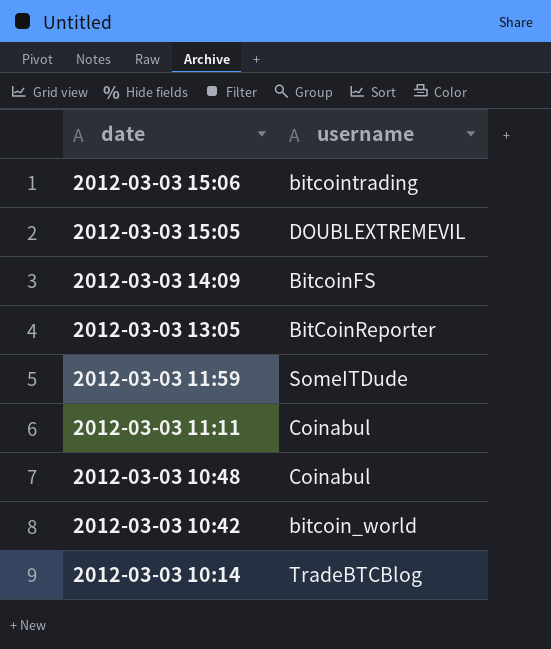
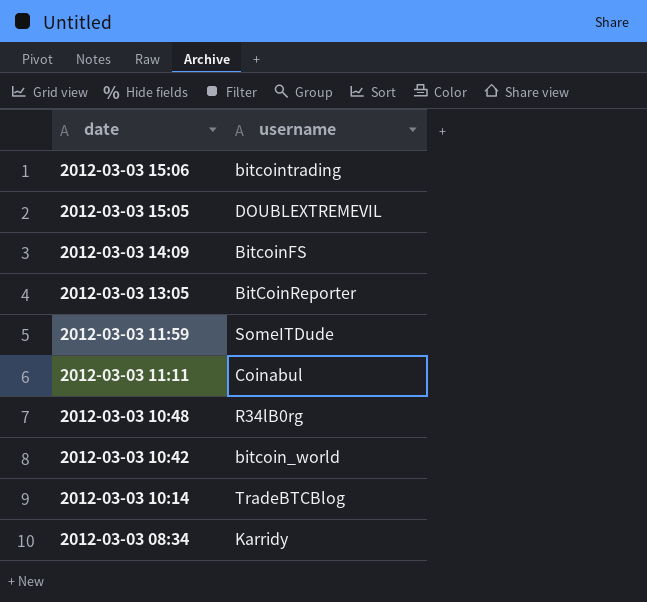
2012-03-03 10:48 | username: Coinabul -> R34lB0rg
row 2012-03-03 08:34: none -> Karridy

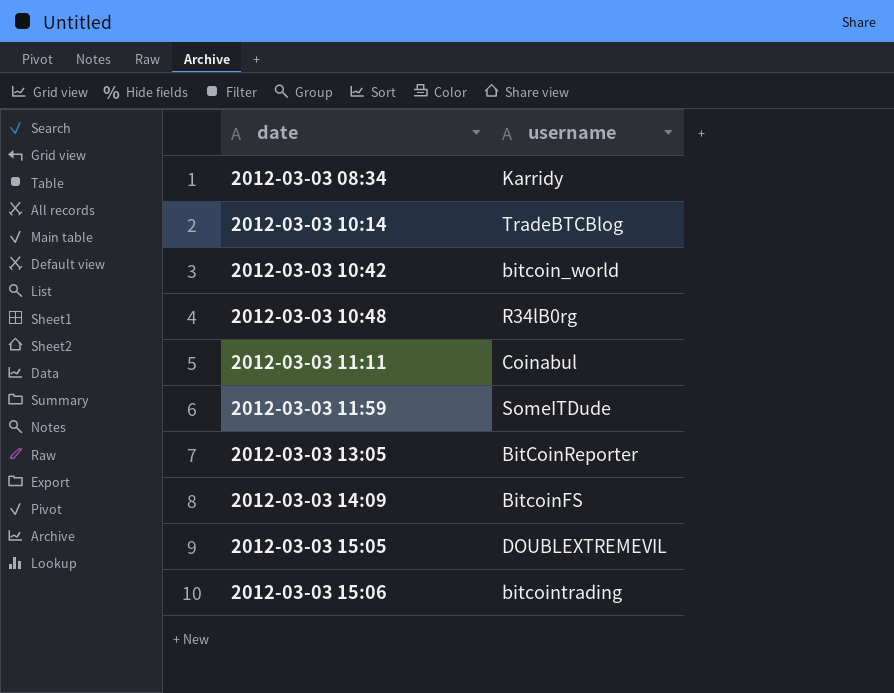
row order: date descending -> date ascending

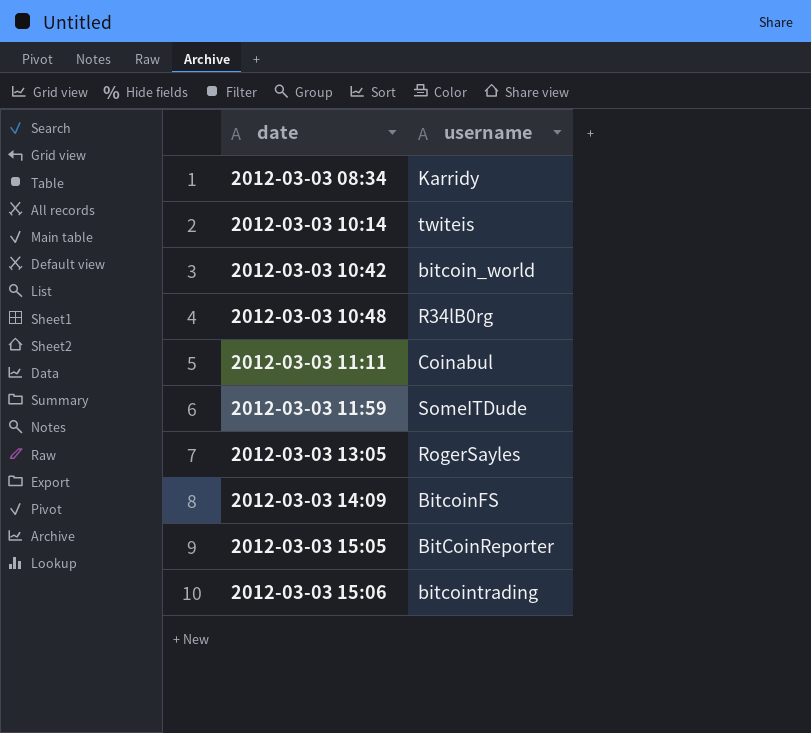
2012-03-03 10:14 | username: TradeBTCBlog -> twiteis
2012-03-03 13:05 | username: BitCoinReporter -> RogerSayles
2012-03-03 15:05 | username: DOUBLEXTREMEVIL -> BitCoinReporter

